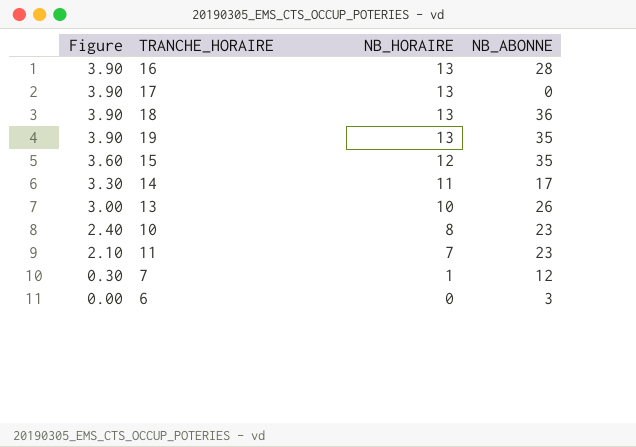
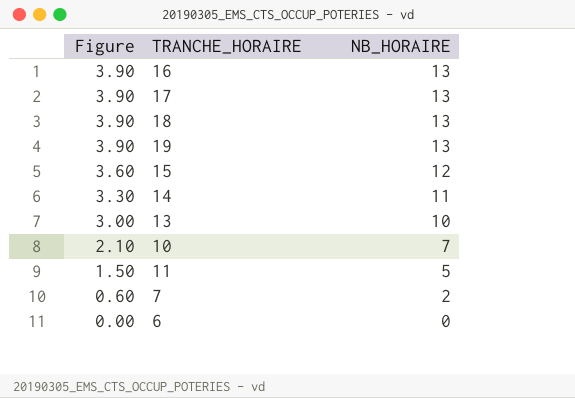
column NB_ABONNE | position: 4 -> none
10 | Figure: 2.40 -> 2.10
10 | NB_HORAIRE: 8 -> 7
11 | Figure: 2.10 -> 1.50
11 | NB_HORAIRE: 7 -> 5
7 | Figure: 0.30 -> 0.60
7 | NB_HORAIRE: 1 -> 2

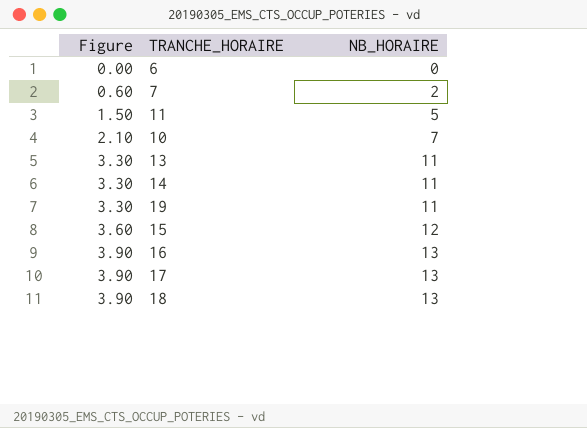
row order: Figure descending -> Figure ascending
13 | Figure: 3.00 -> 3.30
13 | NB_HORAIRE: 10 -> 11
19 | Figure: 3.90 -> 3.30
19 | NB_HORAIRE: 13 -> 11

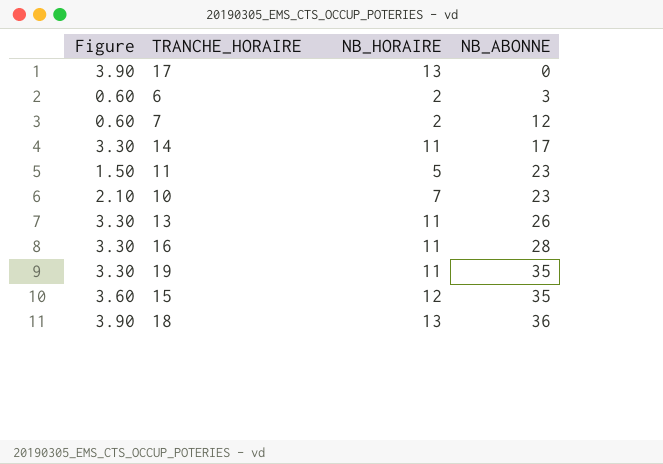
row order: Figure ascending -> NB_ABONNE ascending
column NB_ABONNE | position: none -> 4
6 | Figure: 0.00 -> 0.60
6 | NB_HORAIRE: 0 -> 2
16 | Figure: 3.90 -> 3.30
16 | NB_HORAIRE: 13 -> 11

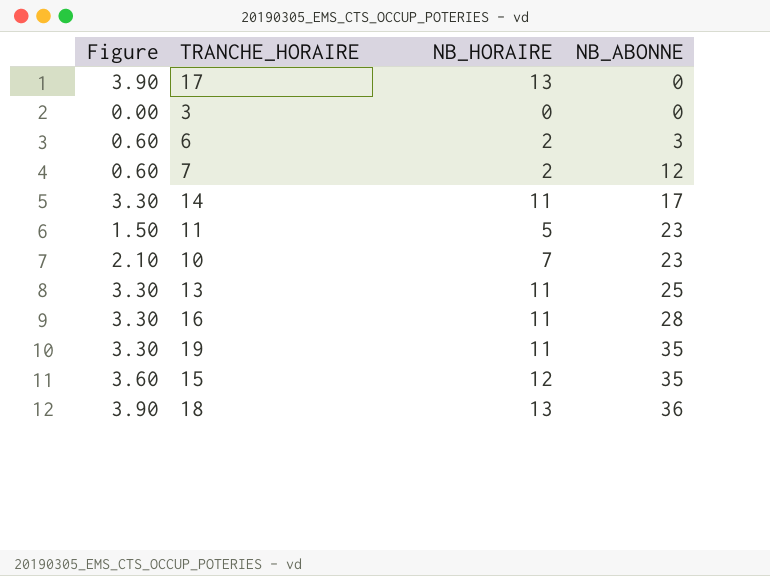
row 3: none -> 0.00 | 0 | 0
13 | NB_ABONNE: 26 -> 25

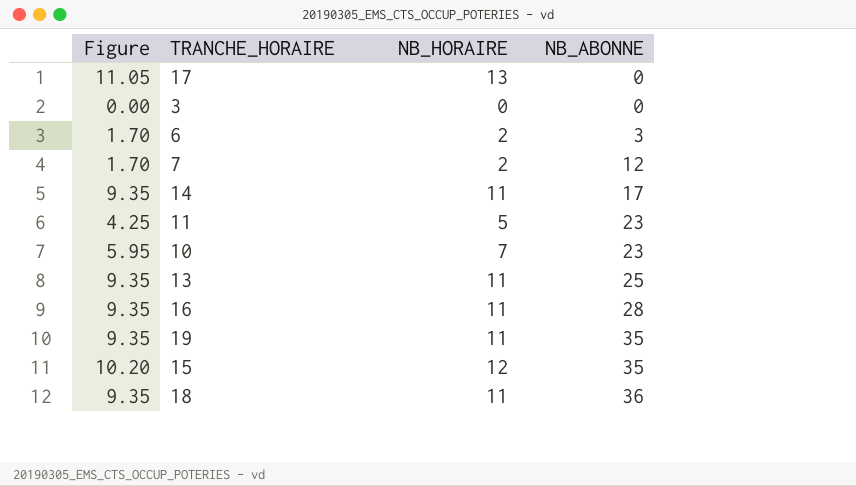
column Figure | formula: [NB_HORAIRE] * 0.3 -> [NB_HORAIRE] * 0.85
18 | NB_HORAIRE: 13 -> 11

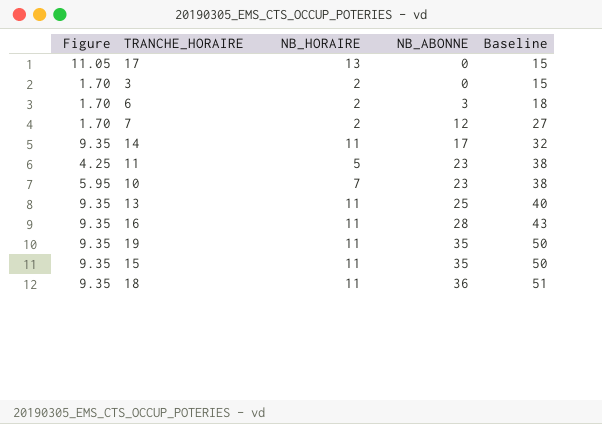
column Baseline | formula: none -> [NB_ABONNE] + 15
3 | Figure: 0.00 -> 1.70
3 | NB_HORAIRE: 0 -> 2
15 | Figure: 10.20 -> 9.35
15 | NB_HORAIRE: 12 -> 11

